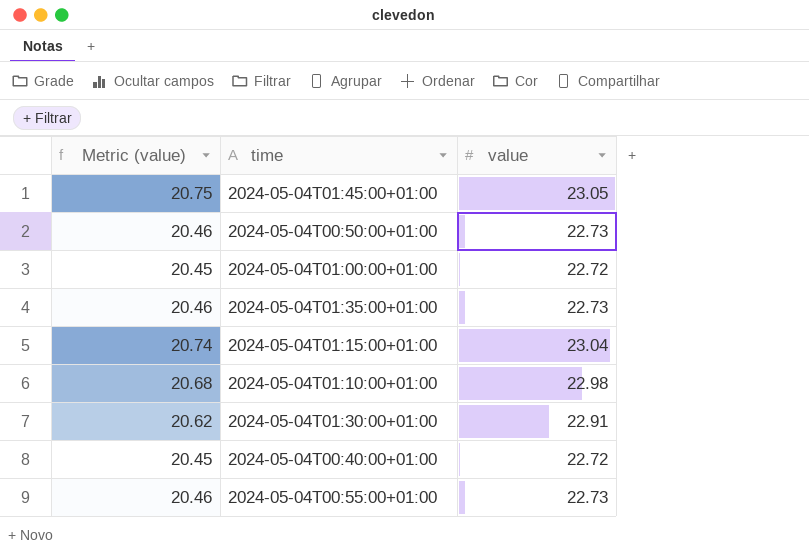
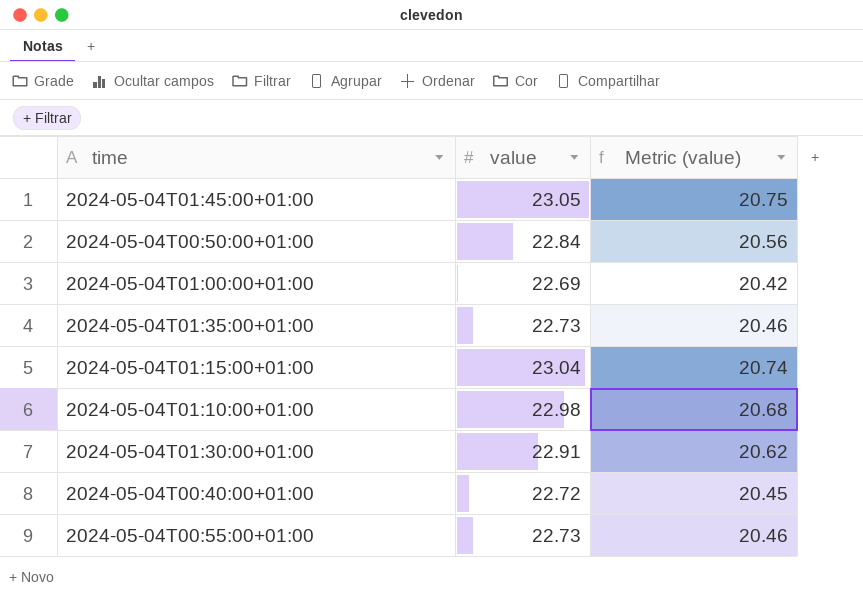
column Metric (value) | position: 1 -> 3
2024-05-04T00:50:00+01:00 | value: 22.73 -> 22.84
2024-05-04T00:50:00+01:00 | Metric (value): 20.46 -> 20.56
2024-05-04T01:00:00+01:00 | value: 22.72 -> 22.69
2024-05-04T01:00:00+01:00 | Metric (value): 20.45 -> 20.42

